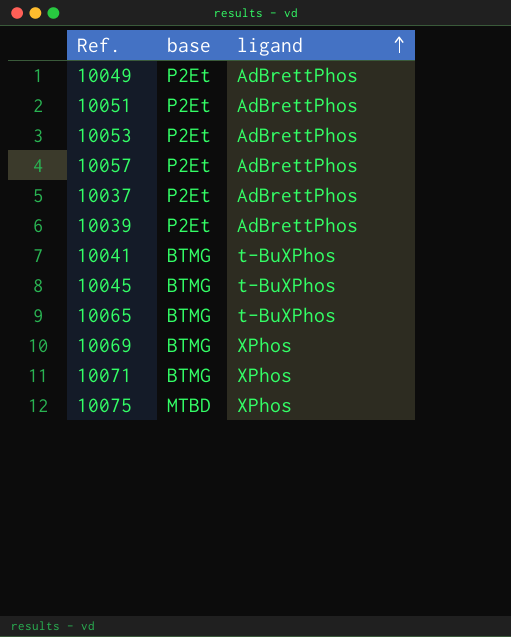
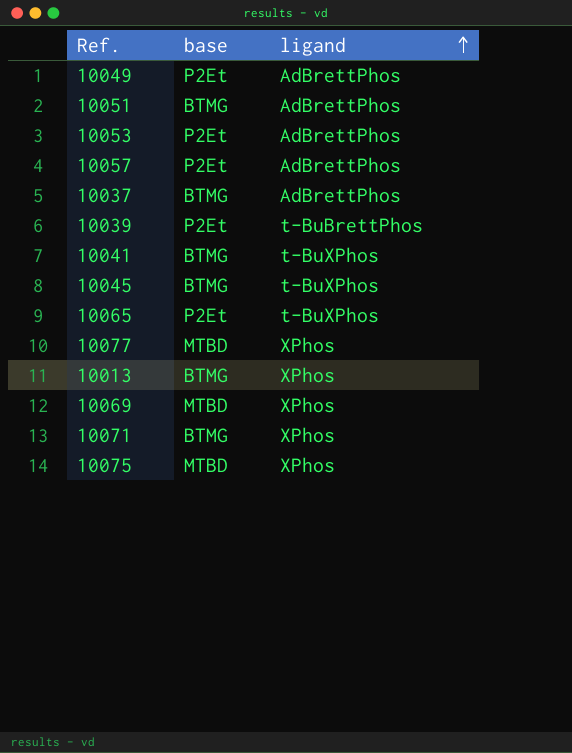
10051 | base: P2Et -> BTMG
10037 | base: P2Et -> BTMG
10039 | ligand: AdBrettPhos -> t-BuBrettPhos
10065 | base: BTMG -> P2Et
row 10077: none -> MTBD | XPhos
row 10013: none -> BTMG | XPhos
10069 | base: BTMG -> MTBD

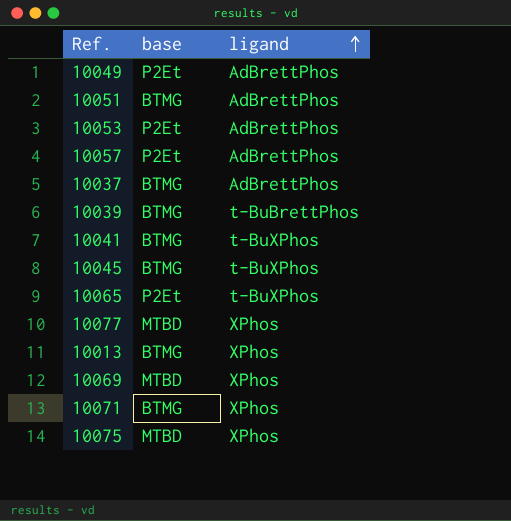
10039 | base: P2Et -> BTMG

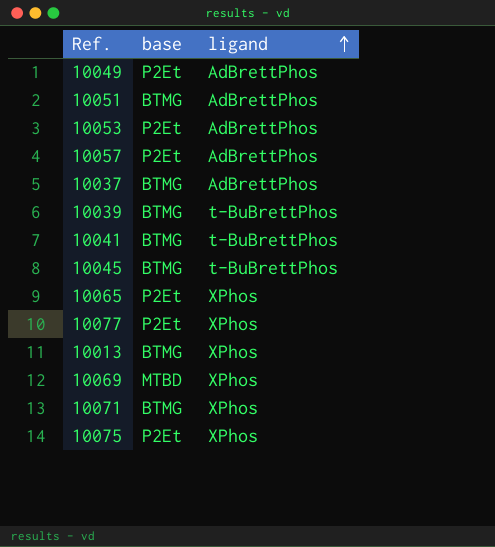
10041 | ligand: t-BuXPhos -> t-BuBrettPhos
10045 | ligand: t-BuXPhos -> t-BuBrettPhos
10065 | ligand: t-BuXPhos -> XPhos
10077 | base: MTBD -> P2Et
10075 | base: MTBD -> P2Et

